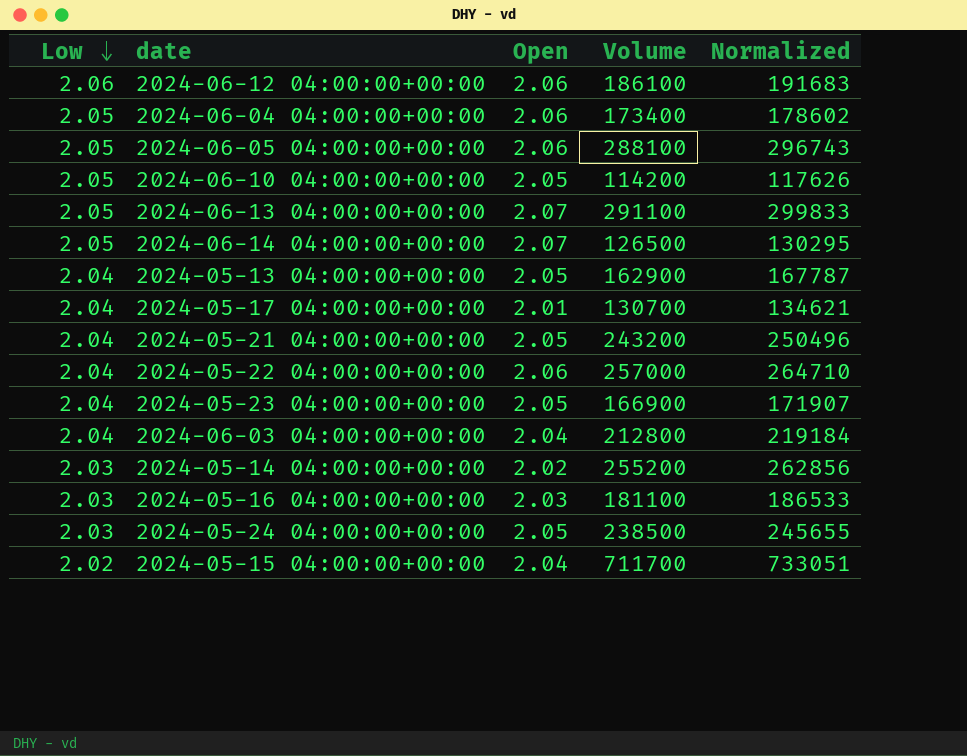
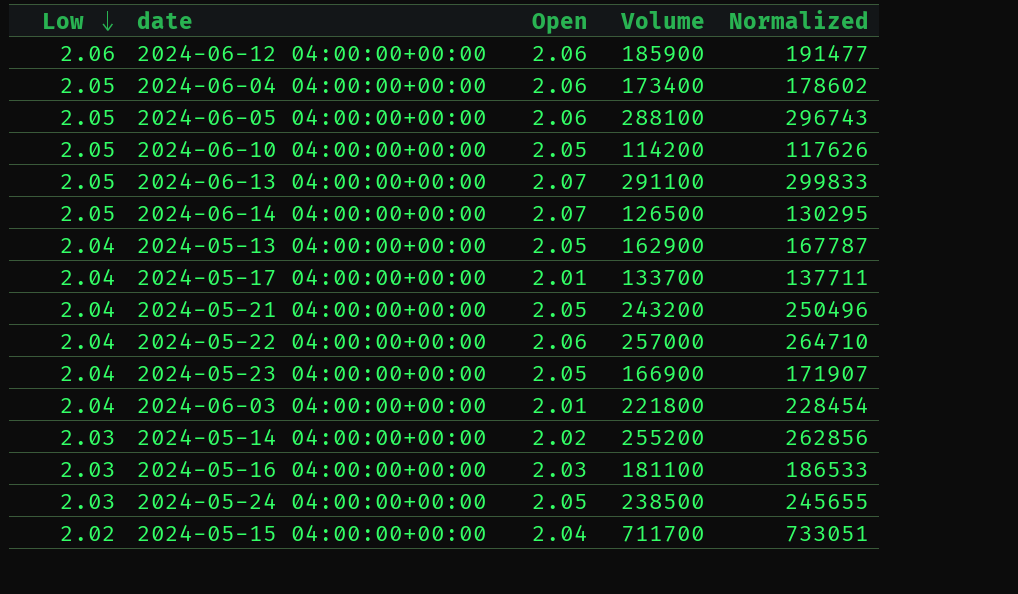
2024-06-12 04:00:00+00:00 | Volume: 186100 -> 185900
2024-06-12 04:00:00+00:00 | Normalized: 191683 -> 191477
2024-05-17 04:00:00+00:00 | Volume: 130700 -> 133700
2024-05-17 04:00:00+00:00 | Normalized: 134621 -> 137711
2024-06-03 04:00:00+00:00 | Open: 2.04 -> 2.01
2024-06-03 04:00:00+00:00 | Volume: 212800 -> 221800
2024-06-03 04:00:00+00:00 | Normalized: 219184 -> 228454

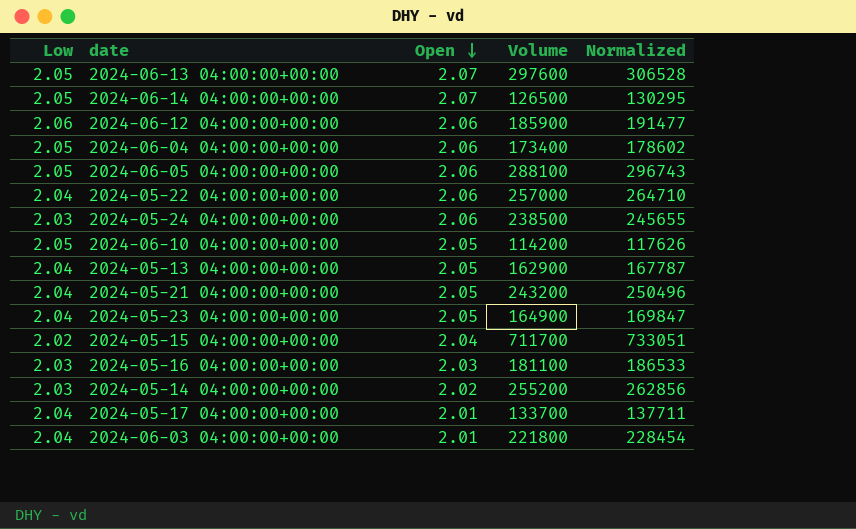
row order: Low descending -> Open descending
2024-06-13 04:00:00+00:00 | Volume: 291100 -> 297600
2024-06-13 04:00:00+00:00 | Normalized: 299833 -> 306528
2024-05-24 04:00:00+00:00 | Open: 2.05 -> 2.06
2024-05-23 04:00:00+00:00 | Volume: 166900 -> 164900
2024-05-23 04:00:00+00:00 | Normalized: 171907 -> 169847

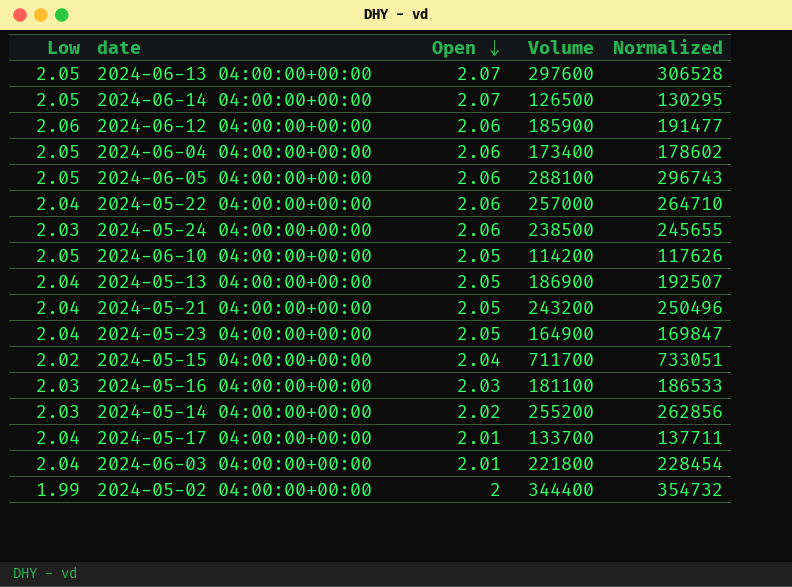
2024-05-13 04:00:00+00:00 | Volume: 162900 -> 186900
2024-05-13 04:00:00+00:00 | Normalized: 167787 -> 192507
row 2024-05-02 04:00:00+00:00: none -> 1.99 | 2 | 344400 | 354732

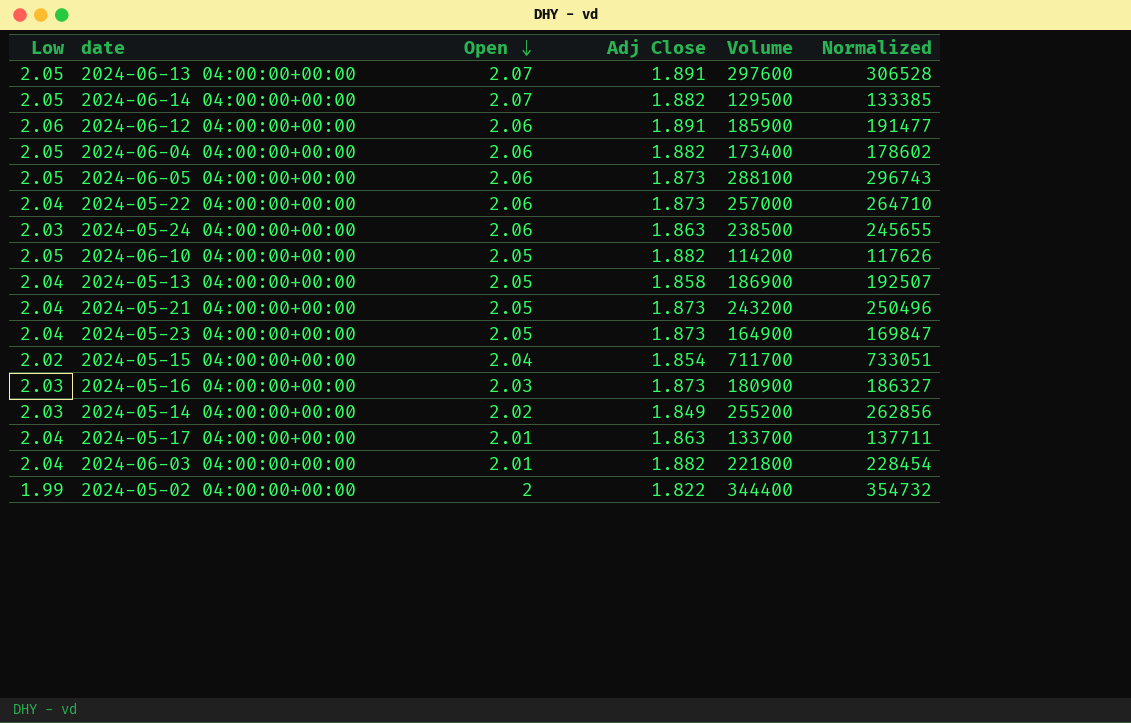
column Adj Close | position: none -> 4
2024-06-14 04:00:00+00:00 | Volume: 126500 -> 129500
2024-06-14 04:00:00+00:00 | Normalized: 130295 -> 133385
2024-05-16 04:00:00+00:00 | Volume: 181100 -> 180900
2024-05-16 04:00:00+00:00 | Normalized: 186533 -> 186327

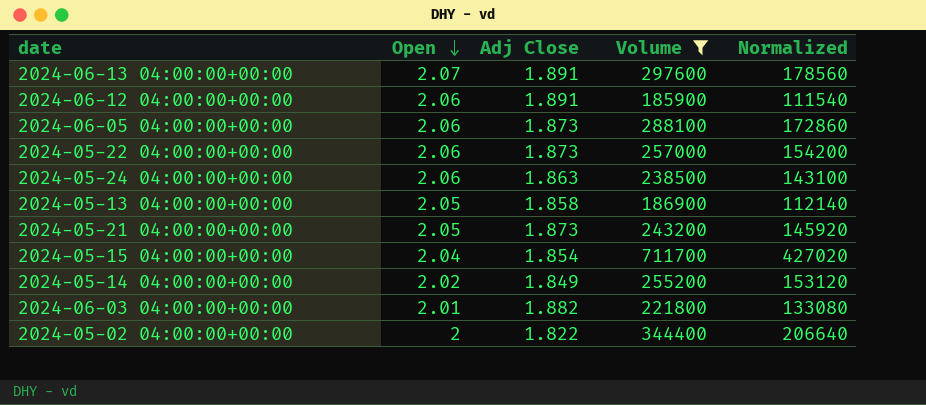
filter: none -> Volume >= 185900
column Low | position: 1 -> none
column Normalized | formula: [Volume] * 1.03 -> [Volume] * 0.6

